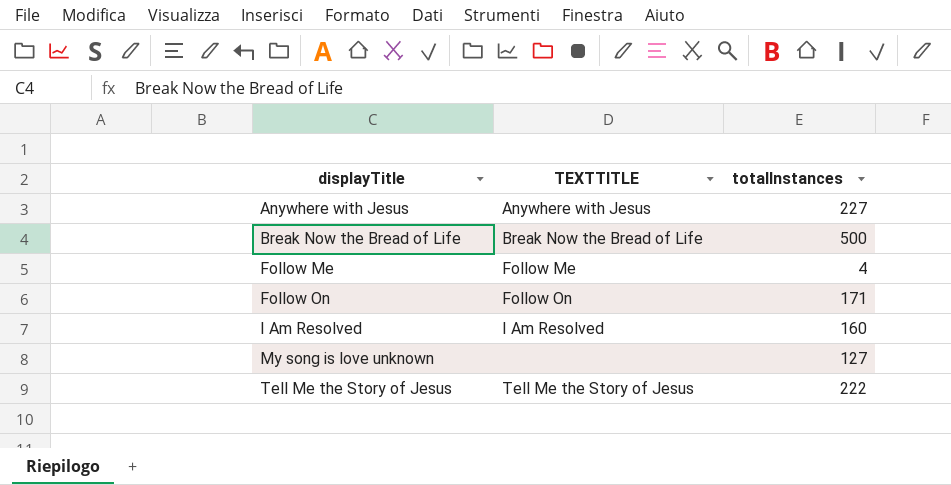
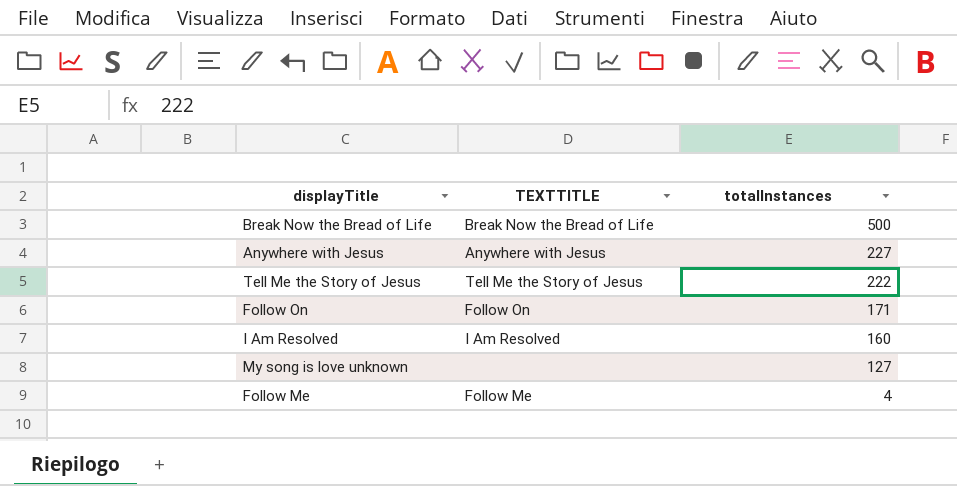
row order: displayTitle ascending -> totalInstances descending

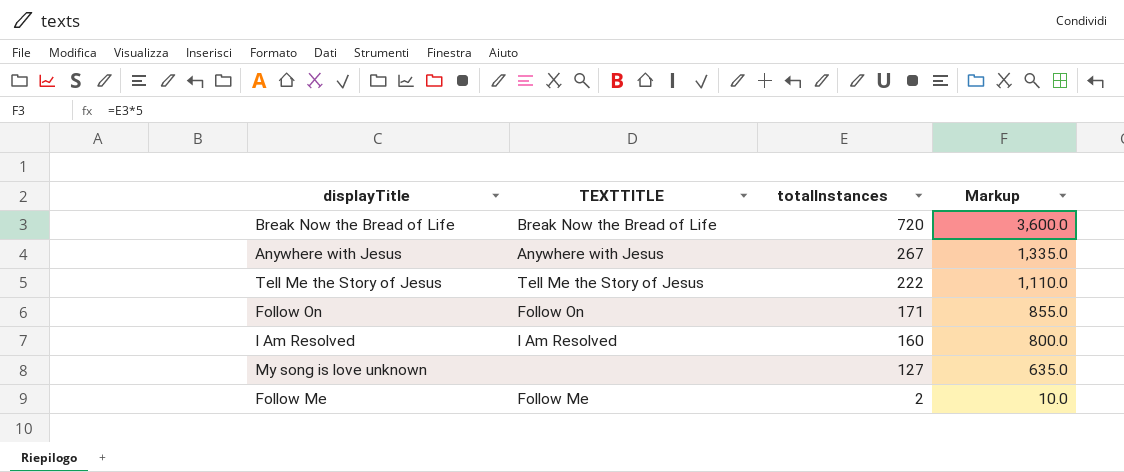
column Markup | formula: none -> [totalInstances] * 5
Break Now the Bread of Life | totalInstances: 500 -> 720
Anywhere with Jesus | totalInstances: 227 -> 267
Follow Me | totalInstances: 4 -> 2

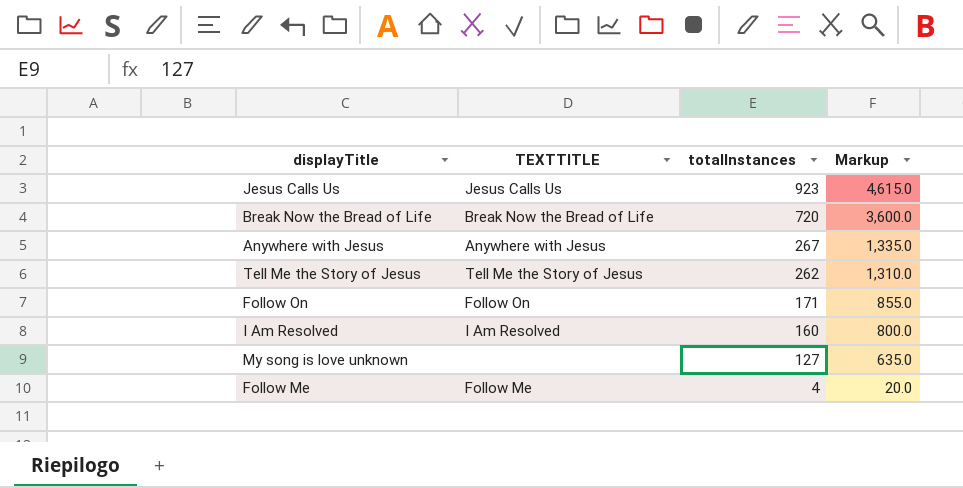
row Jesus Calls Us: none -> Jesus Calls Us | 923 | 4,615.0
Tell Me the Story of Jesus | totalInstances: 222 -> 262
Tell Me the Story of Jesus | Markup: 1,110.0 -> 1,310.0
Follow Me | totalInstances: 2 -> 4
Follow Me | Markup: 10.0 -> 20.0

